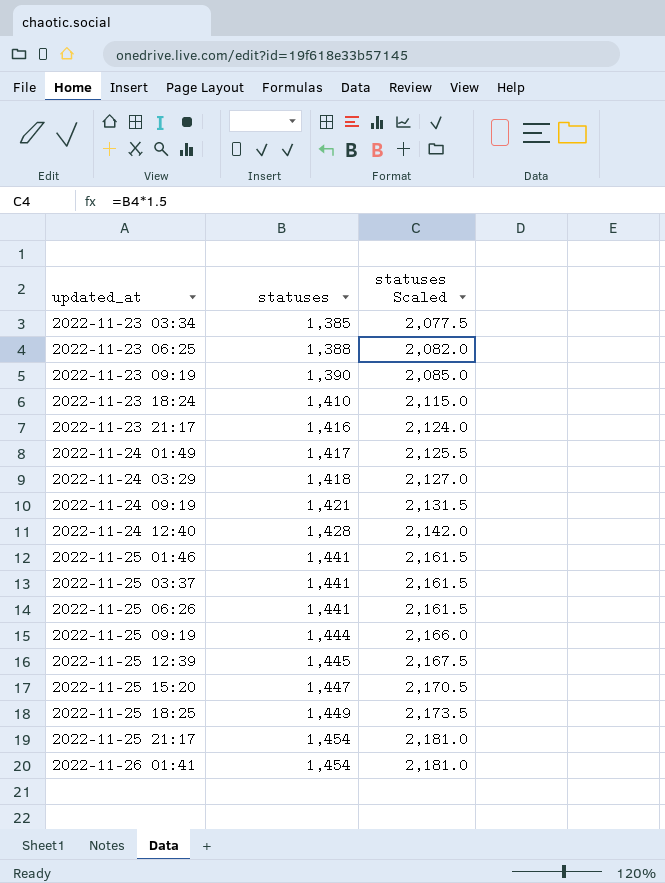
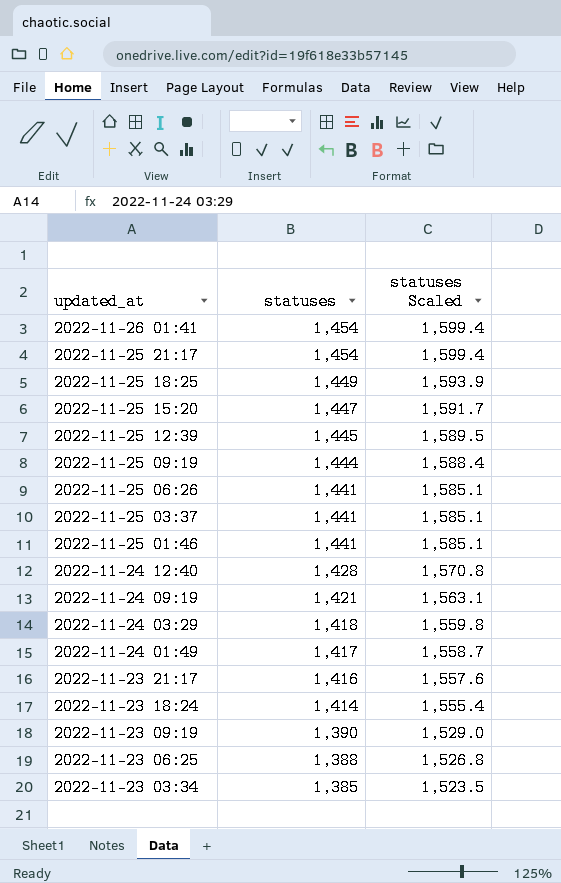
row order: updated_at ascending -> updated_at descending
column statuses Scaled | formula: [statuses] * 1.5 -> [statuses] * 1.1
2022-11-23 18:24 | statuses: 1,410 -> 1,414

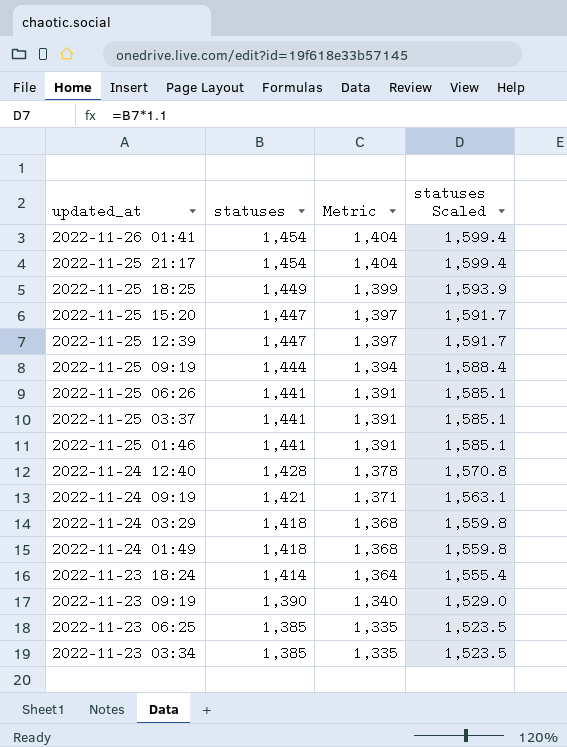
column Metric | formula: none -> [statuses] - 50
row 2022-11-23 21:17: 1,416 | 1,557.6 -> none
2022-11-25 12:39 | statuses: 1,445 -> 1,447
2022-11-25 12:39 | statuses Scaled: 1,589.5 -> 1,591.7
2022-11-24 01:49 | statuses: 1,417 -> 1,418
2022-11-24 01:49 | statuses Scaled: 1,558.7 -> 1,559.8
2022-11-23 06:25 | statuses: 1,388 -> 1,385
2022-11-23 06:25 | statuses Scaled: 1,526.8 -> 1,523.5

